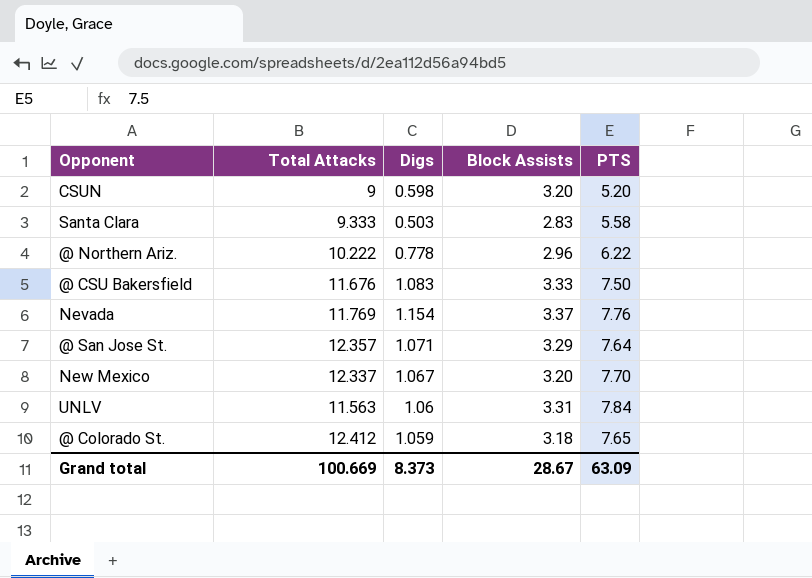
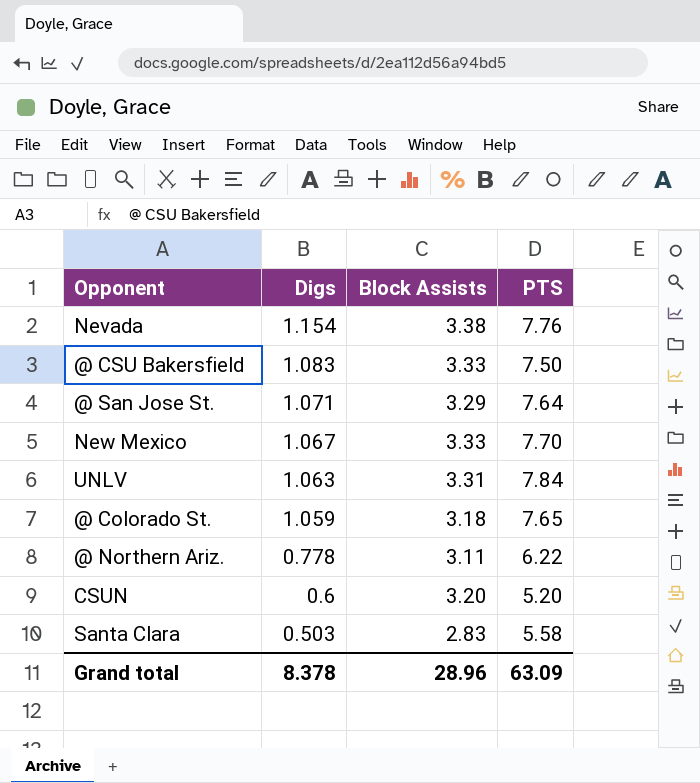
row order: none -> Digs descending
column Total Attacks | position: 2 -> none
Nevada | Block Assists: 3.37 -> 3.38
New Mexico | Block Assists: 3.20 -> 3.33
UNLV | Digs: 1.06 -> 1.063
@ Northern Ariz. | Block Assists: 2.96 -> 3.11
CSUN | Digs: 0.598 -> 0.6
Grand total | Digs: 8.373 -> 8.378
Grand total | Block Assists: 28.67 -> 28.96

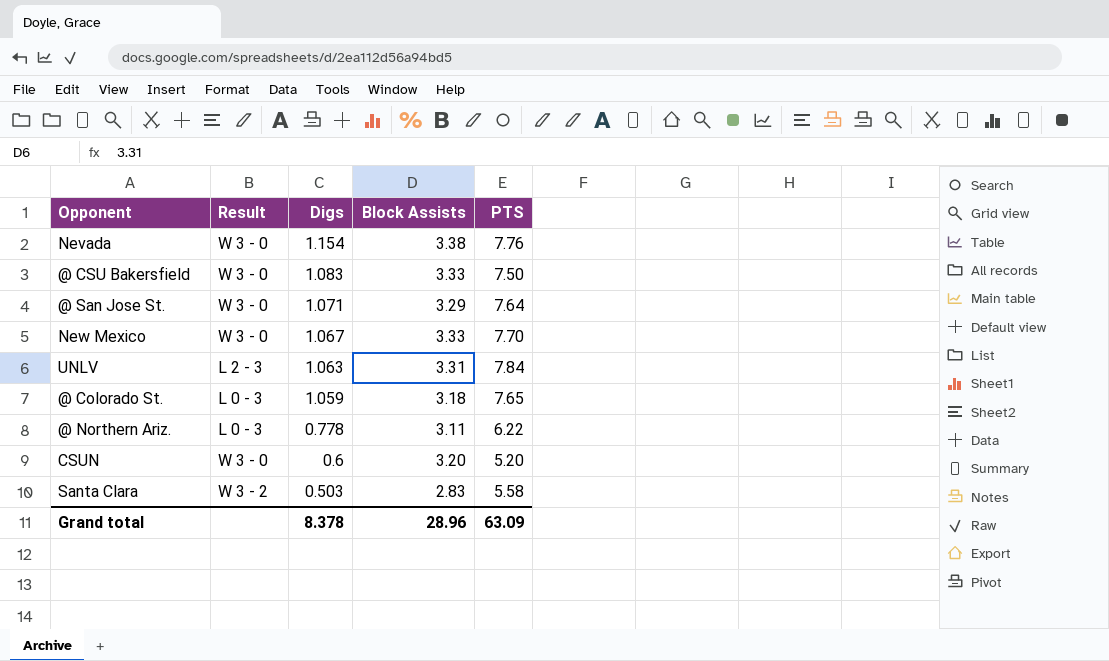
column Result | position: none -> 2

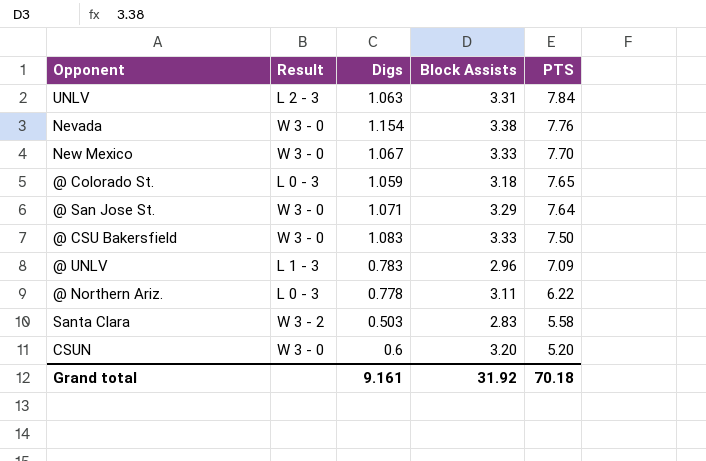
row order: Digs descending -> PTS descending
row @ UNLV: none -> L 1 - 3 | 0.783 | 2.96 | 7.09
Grand total | Digs: 8.378 -> 9.161
Grand total | Block Assists: 28.96 -> 31.92
Grand total | PTS: 63.09 -> 70.18

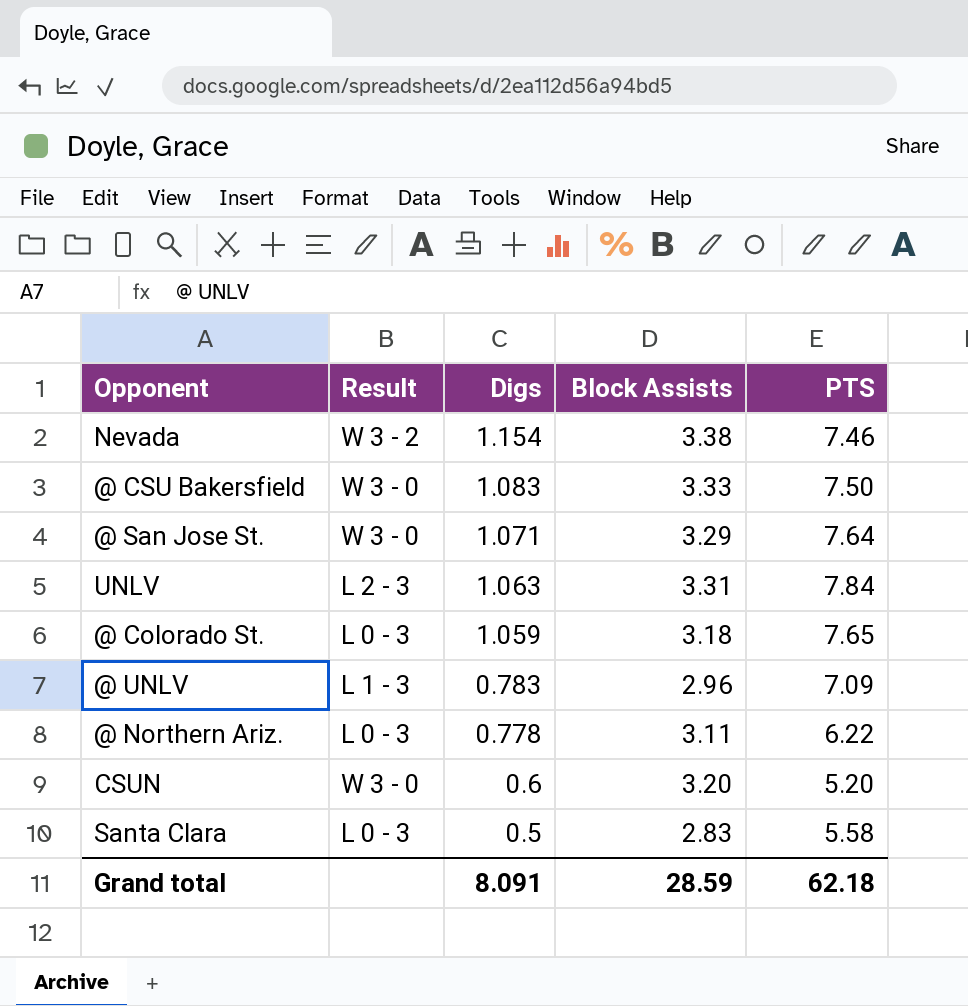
row order: PTS descending -> Digs descending
row New Mexico: W 3 - 0 | 1.067 | 3.33 | 7.70 -> none
Nevada | Result: W 3 - 0 -> W 3 - 2
Nevada | PTS: 7.76 -> 7.46
Santa Clara | Result: W 3 - 2 -> L 0 - 3
Santa Clara | Digs: 0.503 -> 0.5
Grand total | Digs: 9.161 -> 8.091
Grand total | Block Assists: 31.92 -> 28.59
Grand total | PTS: 70.18 -> 62.18

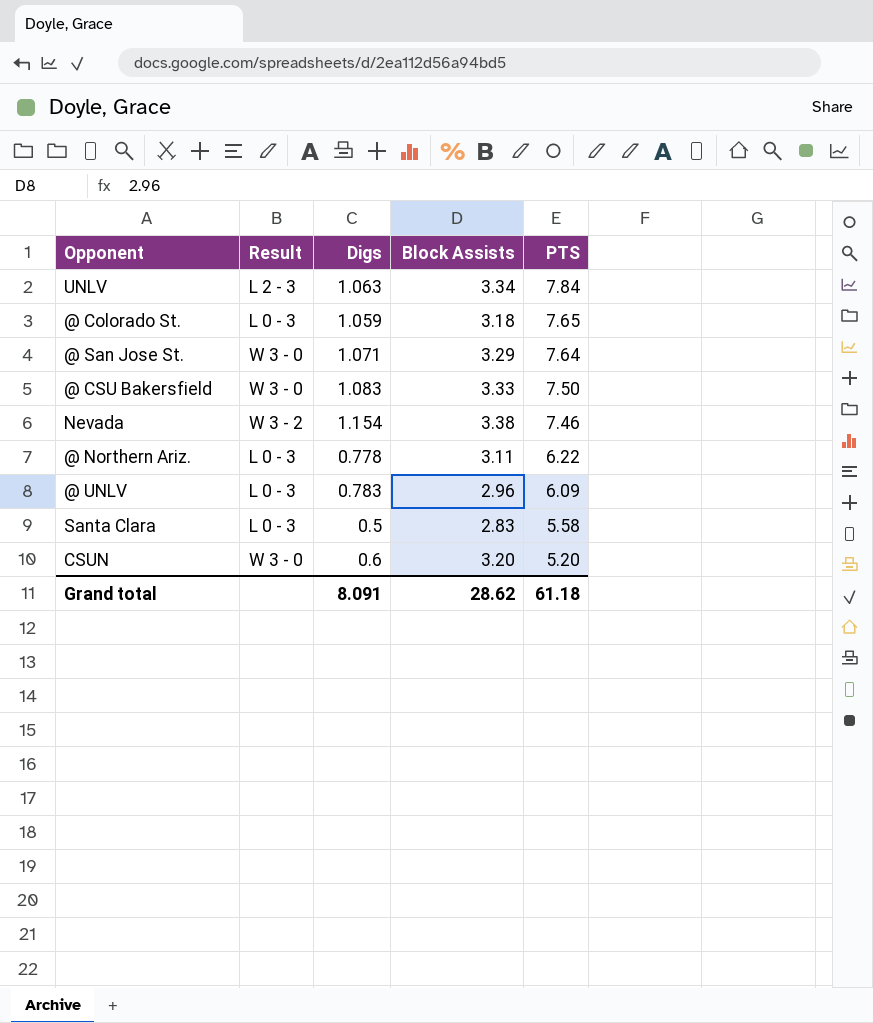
row order: Digs descending -> PTS descending
UNLV | Block Assists: 3.31 -> 3.34
@ UNLV | Result: L 1 - 3 -> L 0 - 3
@ UNLV | PTS: 7.09 -> 6.09
Grand total | Block Assists: 28.59 -> 28.62
Grand total | PTS: 62.18 -> 61.18

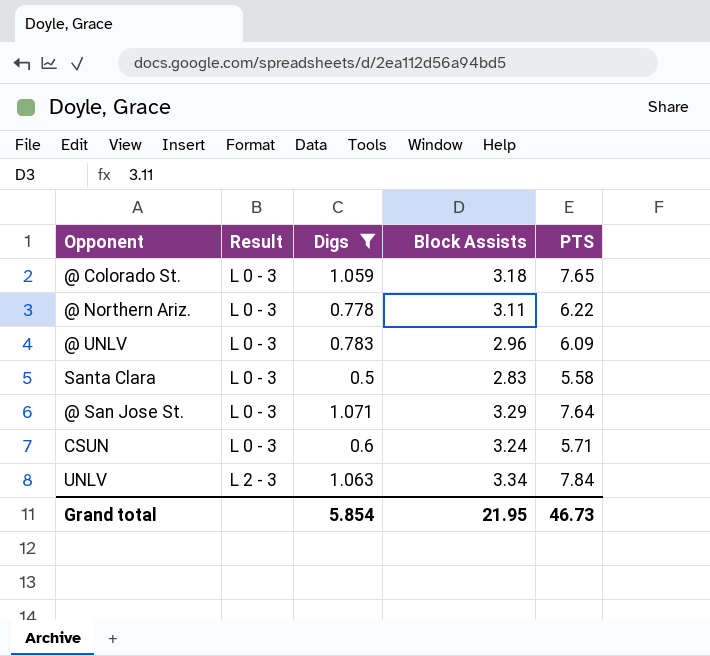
filter: none -> Digs <= 1.071
row order: PTS descending -> Result ascending
@ San Jose St. | Result: W 3 - 0 -> L 0 - 3
CSUN | Result: W 3 - 0 -> L 0 - 3
CSUN | Block Assists: 3.20 -> 3.24
CSUN | PTS: 5.20 -> 5.71
Grand total | Digs: 8.091 -> 5.854
Grand total | Block Assists: 28.62 -> 21.95
Grand total | PTS: 61.18 -> 46.73

